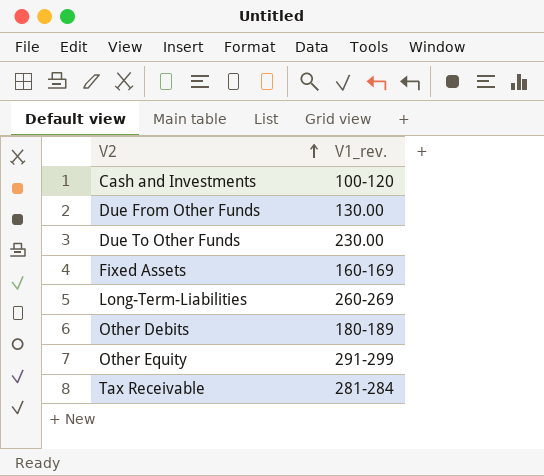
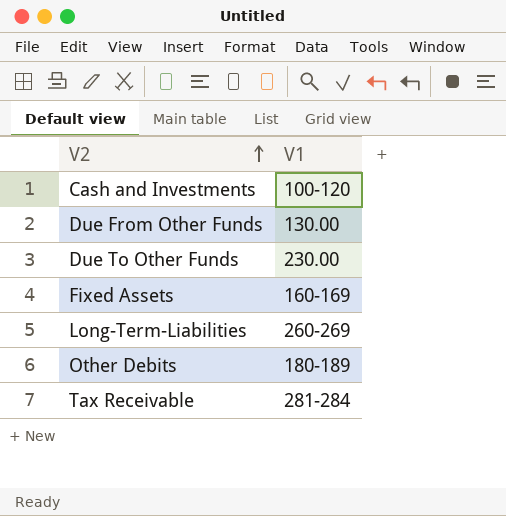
column name: V1_rev. -> V1
row Other Equity: 291-299 -> none

